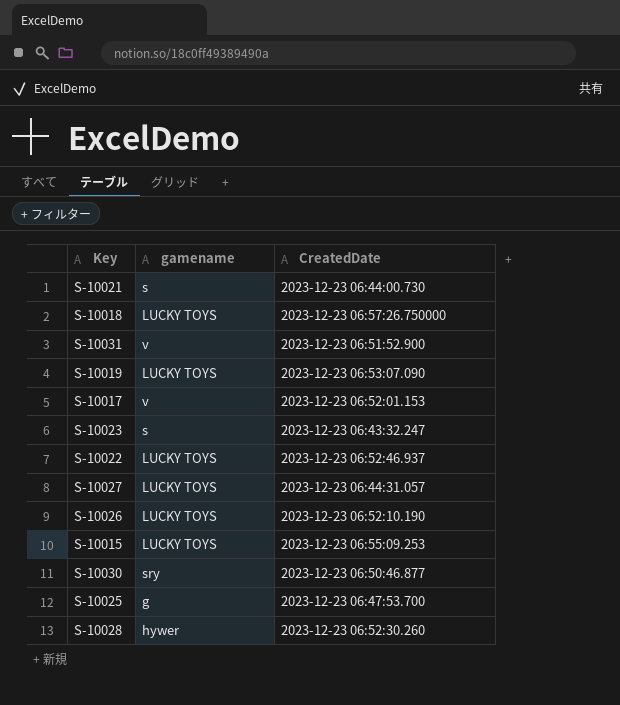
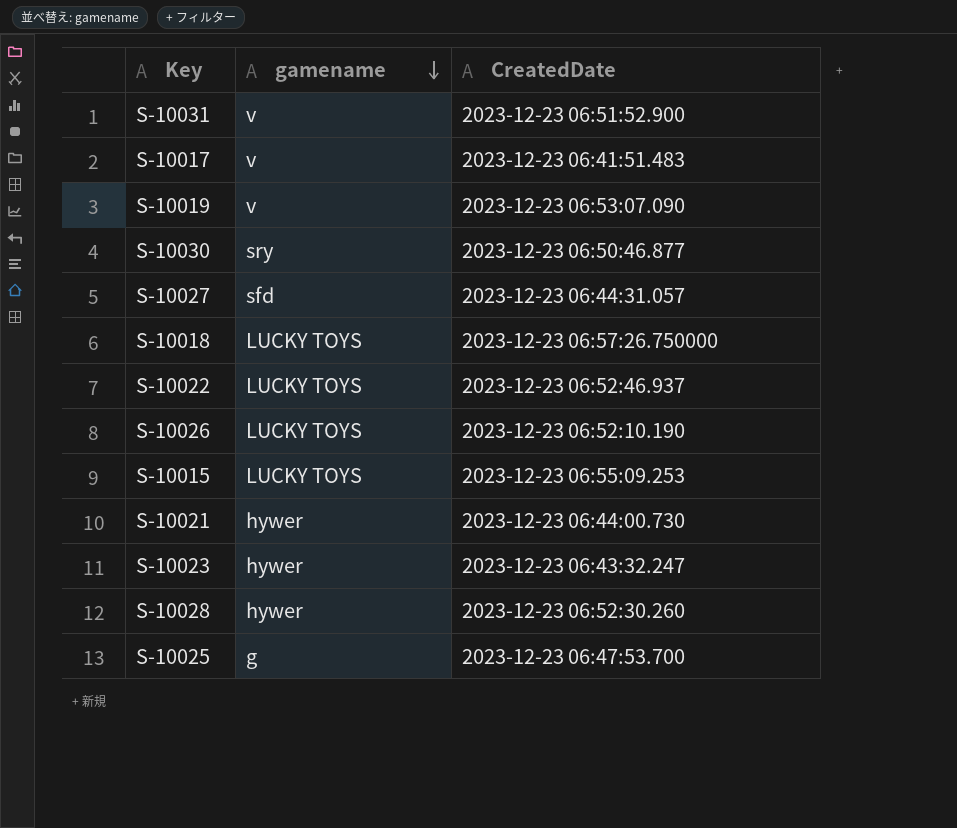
row order: none -> gamename descending
S-10017 | CreatedDate: 2023-12-23 06:52:01.153 -> 2023-12-23 06:41:51.483
S-10019 | gamename: LUCKY TOYS -> v
S-10027 | gamename: LUCKY TOYS -> sfd
S-10021 | gamename: s -> hywer
S-10023 | gamename: s -> hywer

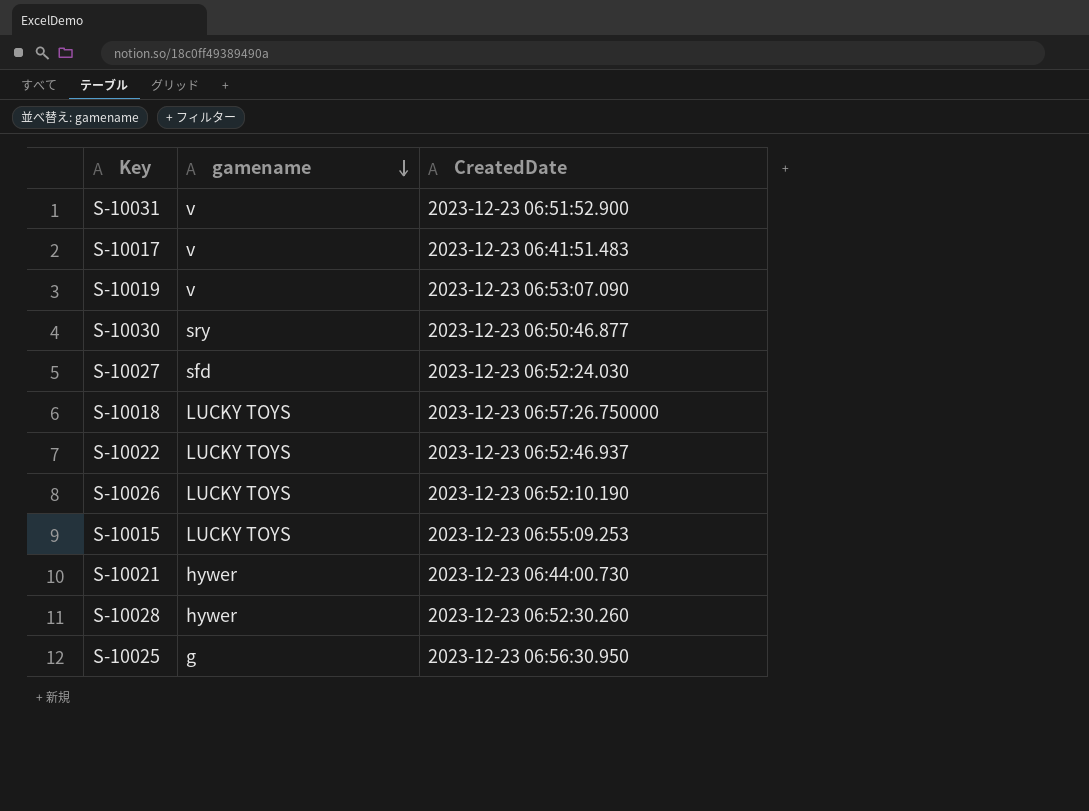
row S-10023: hywer | 2023-12-23 06:43:32.247 -> none
S-10027 | CreatedDate: 2023-12-23 06:44:31.057 -> 2023-12-23 06:52:24.030
S-10025 | CreatedDate: 2023-12-23 06:47:53.700 -> 2023-12-23 06:56:30.950

